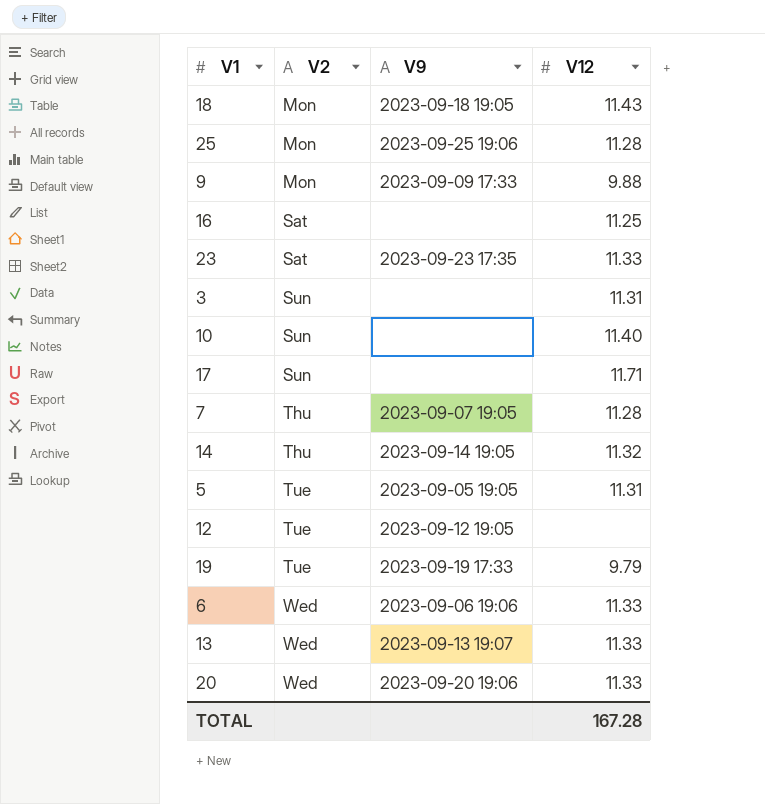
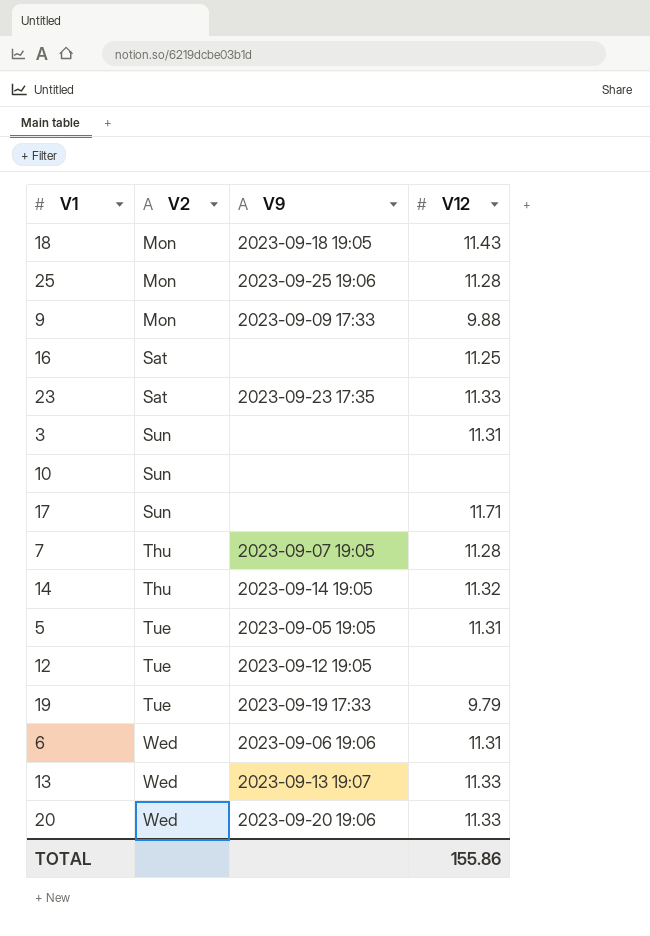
10 | V12: 11.40 -> none
6 | V12: 11.33 -> 11.31
TOTAL | V12: 167.28 -> 155.86

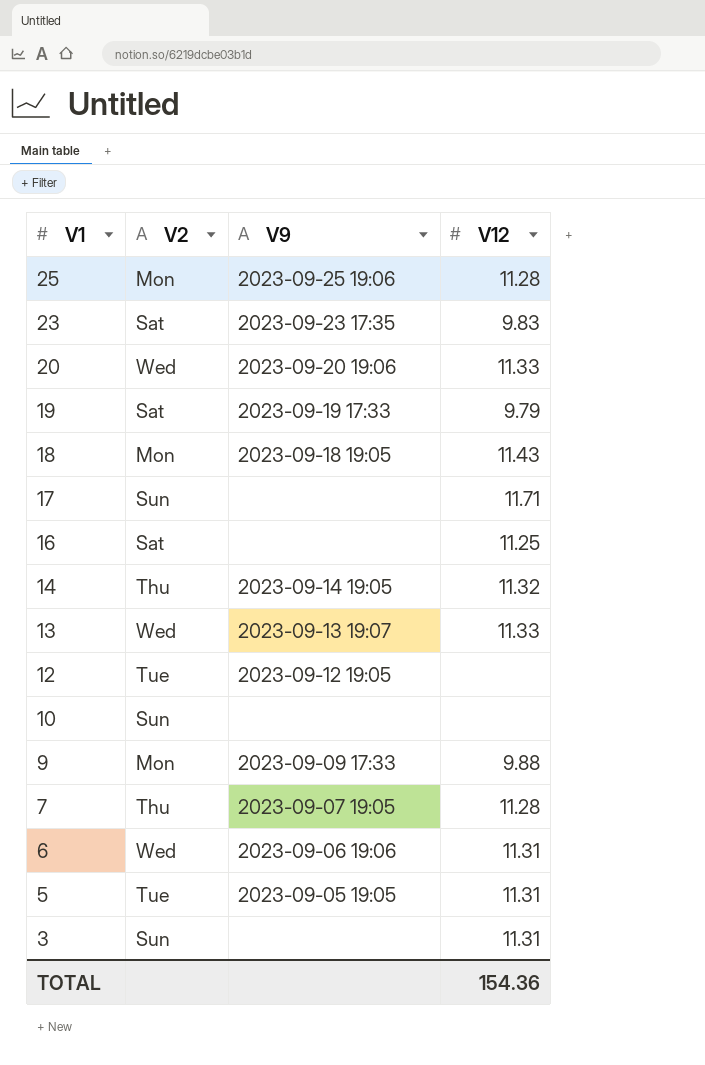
row order: V2 ascending -> V1 descending
23 | V12: 11.33 -> 9.83
19 | V2: Tue -> Sat
TOTAL | V12: 155.86 -> 154.36

